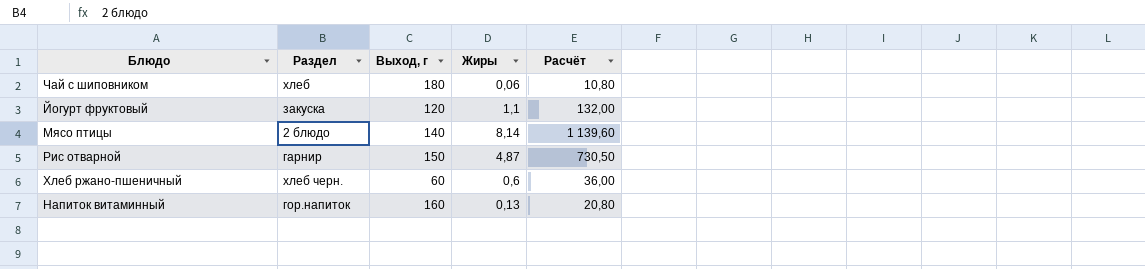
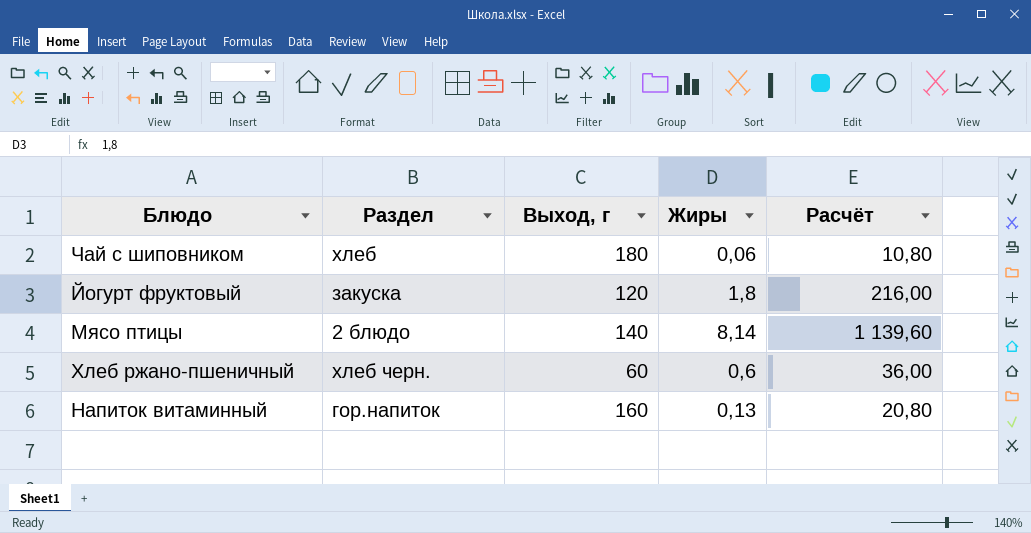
row Рис отварной: гарнир | 150 | 4,87 | 730,50 -> none
Йогурт фруктовый | Жиры: 1,1 -> 1,8
Йогурт фруктовый | Расчёт: 132,00 -> 216,00

